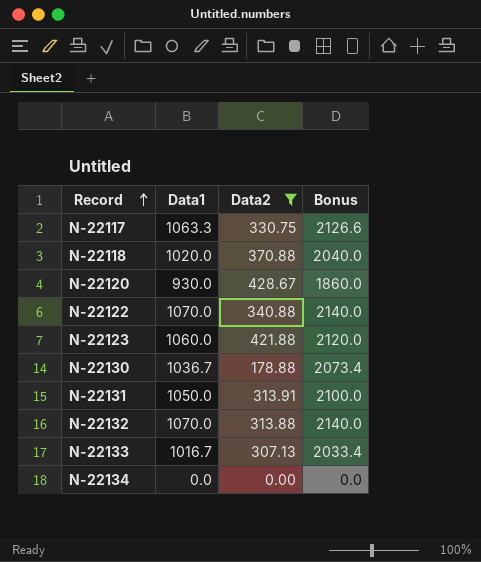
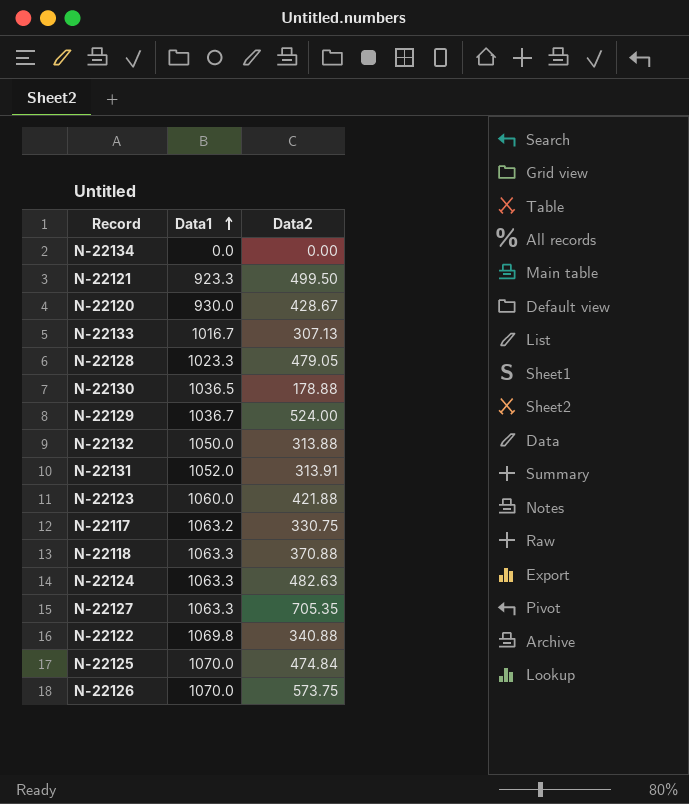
filter: Data2 <= 428.67 -> none
row order: Record ascending -> Data1 ascending
column Bonus | formula: [Data1] * 2 -> none
N-22130 | Data1: 1036.7 -> 1036.5
N-22132 | Data1: 1070.0 -> 1050.0
N-22131 | Data1: 1050.0 -> 1052.0
N-22117 | Data1: 1063.3 -> 1063.2
N-22118 | Data1: 1020.0 -> 1063.3
N-22122 | Data1: 1070.0 -> 1069.8

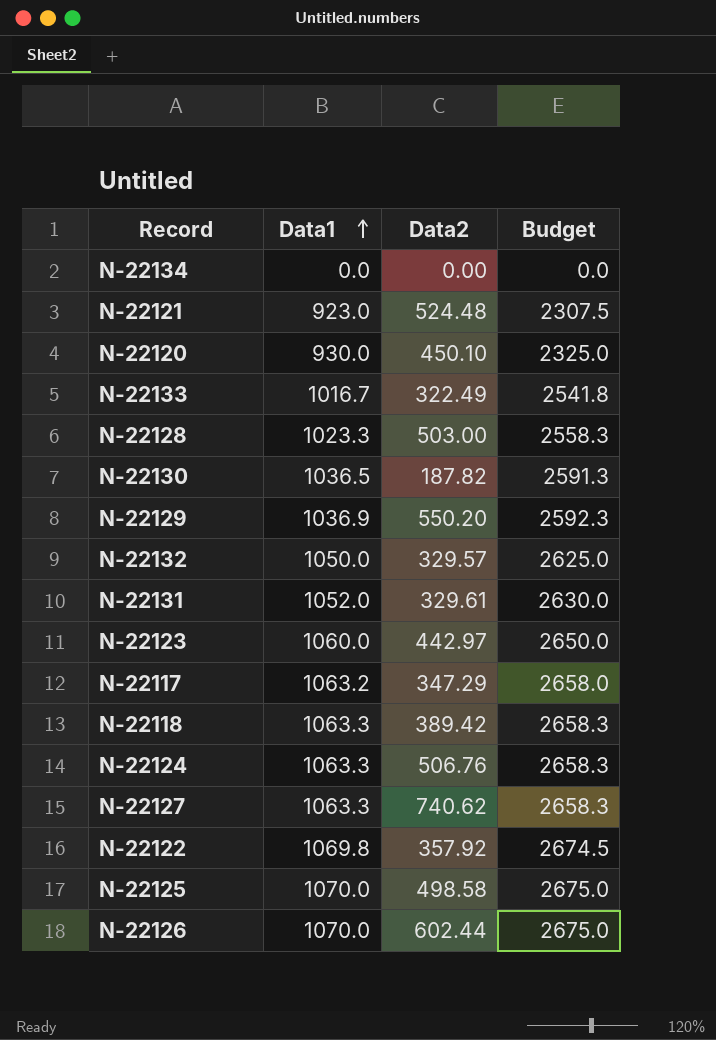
column Budget | formula: none -> [Data1] * 2.5
N-22121 | Data1: 923.3 -> 923.0
N-22121 | Data2: 499.50 -> 524.48
N-22120 | Data2: 428.67 -> 450.10
N-22133 | Data2: 307.13 -> 322.49
N-22128 | Data2: 479.05 -> 503.00
N-22130 | Data2: 178.88 -> 187.82
N-22129 | Data1: 1036.7 -> 1036.9
N-22129 | Data2: 524.00 -> 550.20
N-22132 | Data2: 313.88 -> 329.57
N-22131 | Data2: 313.91 -> 329.61
N-22123 | Data2: 421.88 -> 442.97
N-22117 | Data2: 330.75 -> 347.29
N-22118 | Data2: 370.88 -> 389.42
N-22124 | Data2: 482.63 -> 506.76
N-22127 | Data2: 705.35 -> 740.62
N-22122 | Data2: 340.88 -> 357.92
N-22125 | Data2: 474.84 -> 498.58
N-22126 | Data2: 573.75 -> 602.44

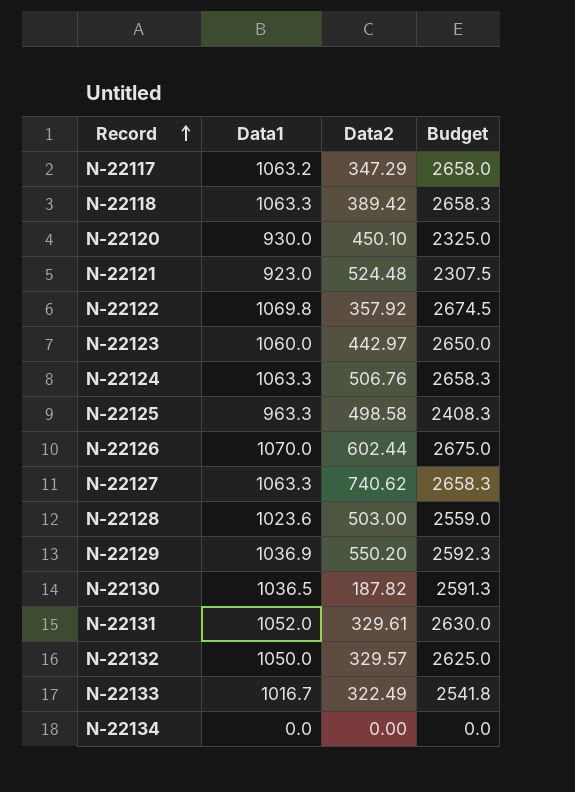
row order: Data1 ascending -> Record ascending
N-22125 | Data1: 1070.0 -> 963.3
N-22125 | Budget: 2675.0 -> 2408.3
N-22128 | Data1: 1023.3 -> 1023.6
N-22128 | Budget: 2558.3 -> 2559.0

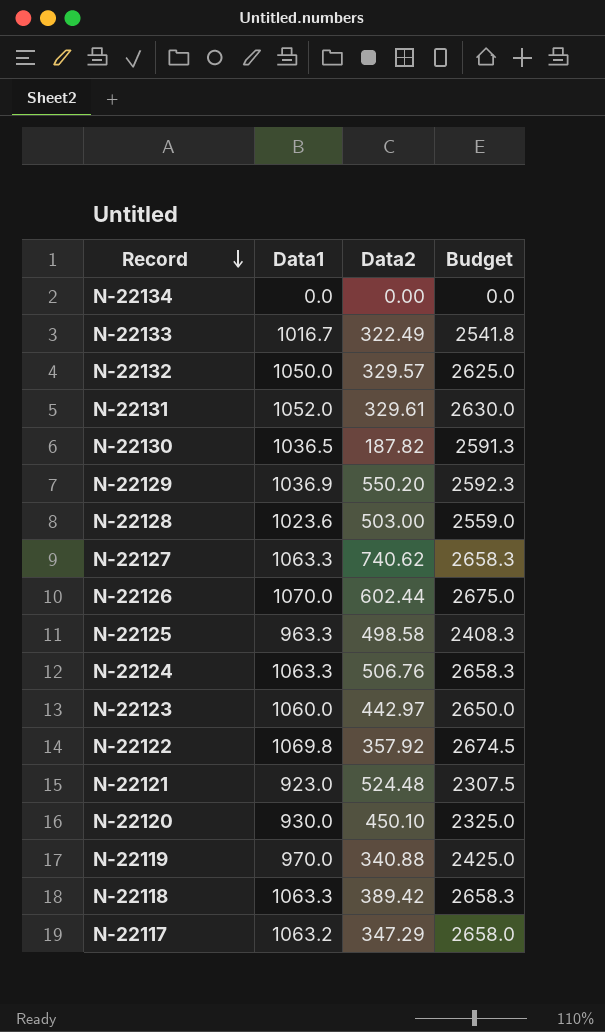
row order: Record ascending -> Record descending
row N-22119: none -> 970.0 | 340.88 | 2425.0

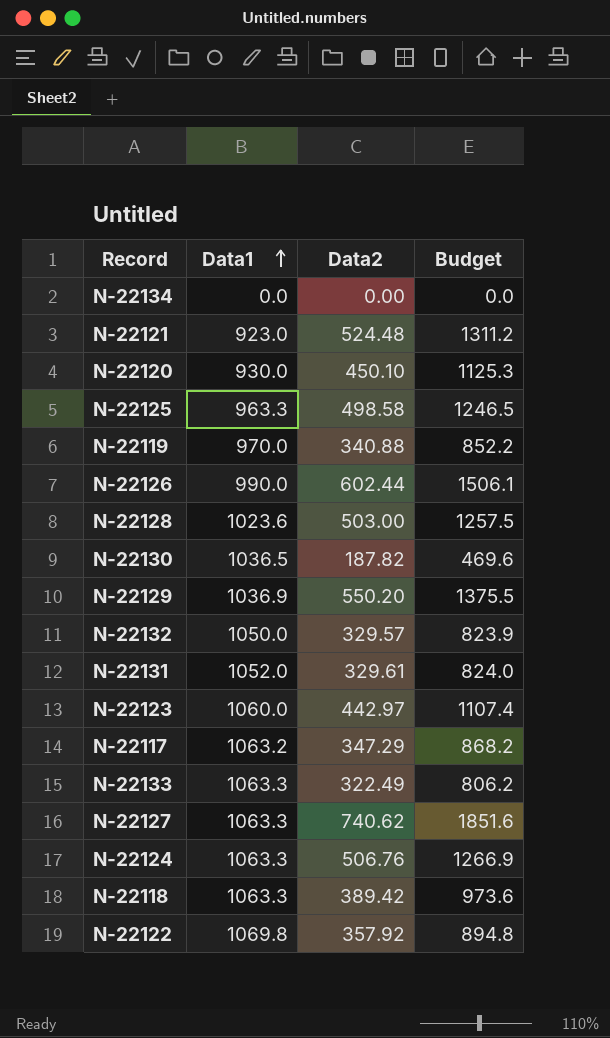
row order: Record descending -> Data1 ascending
column Budget | formula: [Data1] * 2.5 -> [Data2] * 2.5
N-22126 | Data1: 1070.0 -> 990.0
N-22133 | Data1: 1016.7 -> 1063.3

